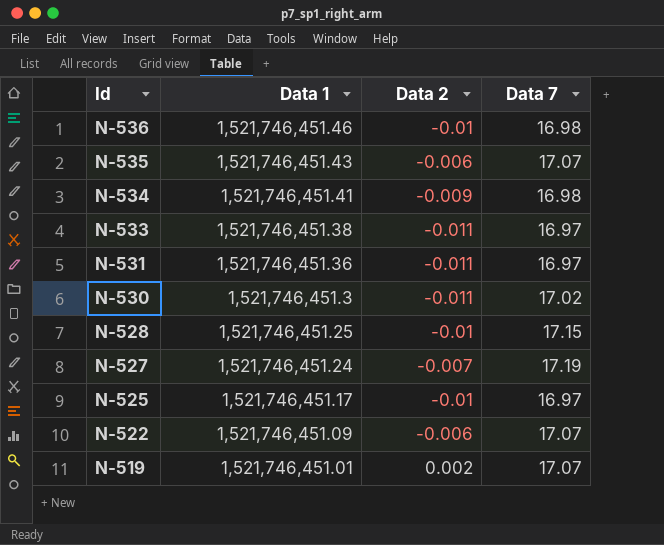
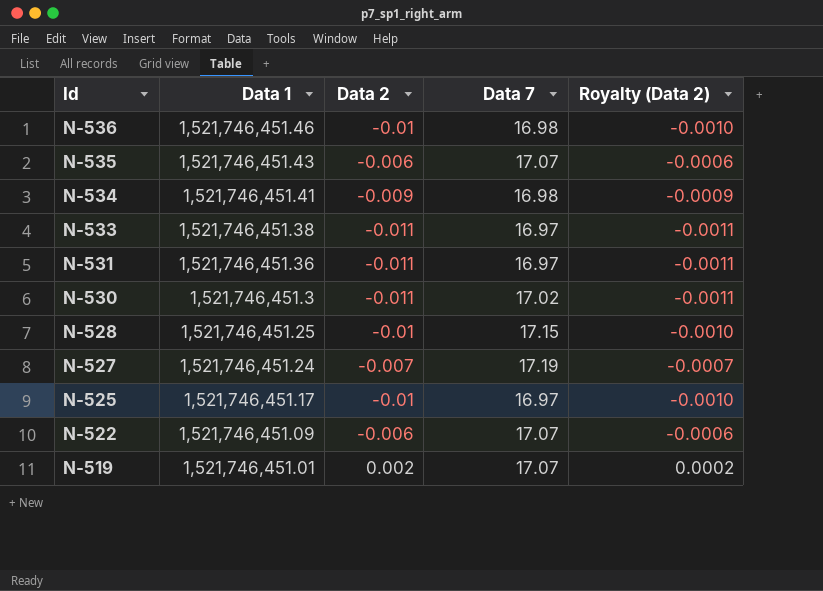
column Royalty (Data 2) | formula: none -> [Data 2] * 0.1

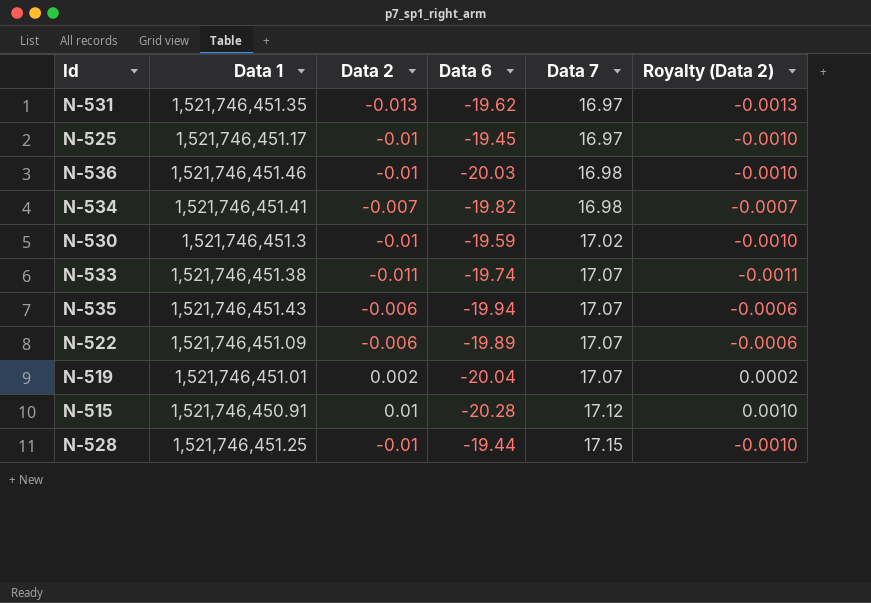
row order: Id descending -> Data 7 ascending
column Data 6 | position: none -> 4
row N-527: 1,521,746,451.24 | -0.007 | 17.19 | -0.0007 -> none
N-531 | Data 1: 1,521,746,451.36 -> 1,521,746,451.35
N-531 | Data 2: -0.011 -> -0.013
N-531 | Royalty (Data 2): -0.0011 -> -0.0013
N-534 | Data 2: -0.009 -> -0.007
N-534 | Royalty (Data 2): -0.0009 -> -0.0007
N-530 | Data 2: -0.011 -> -0.01
N-530 | Royalty (Data 2): -0.0011 -> -0.0010
N-533 | Data 7: 16.97 -> 17.07
row N-515: none -> 1,521,746,450.91 | 0.01 | -20.28 | 17.12 | 0.0010

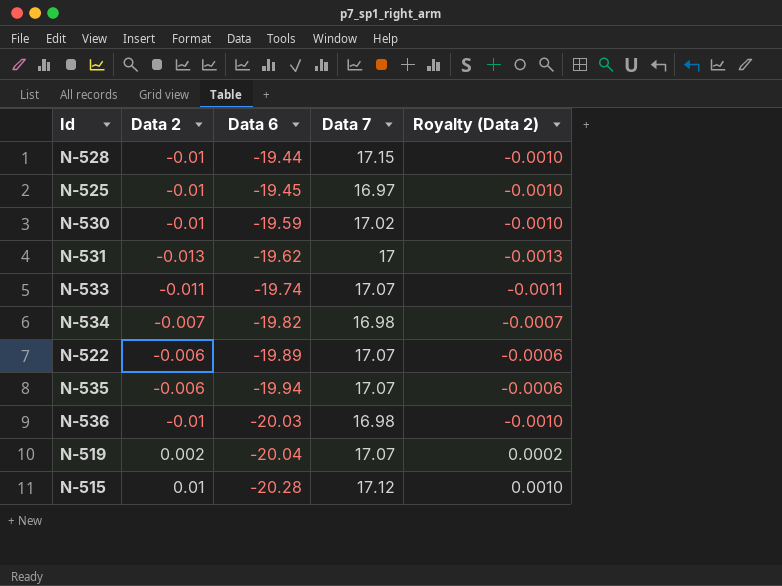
row order: Data 7 ascending -> Data 6 descending
column Data 1 | position: 2 -> none
N-531 | Data 7: 16.97 -> 17

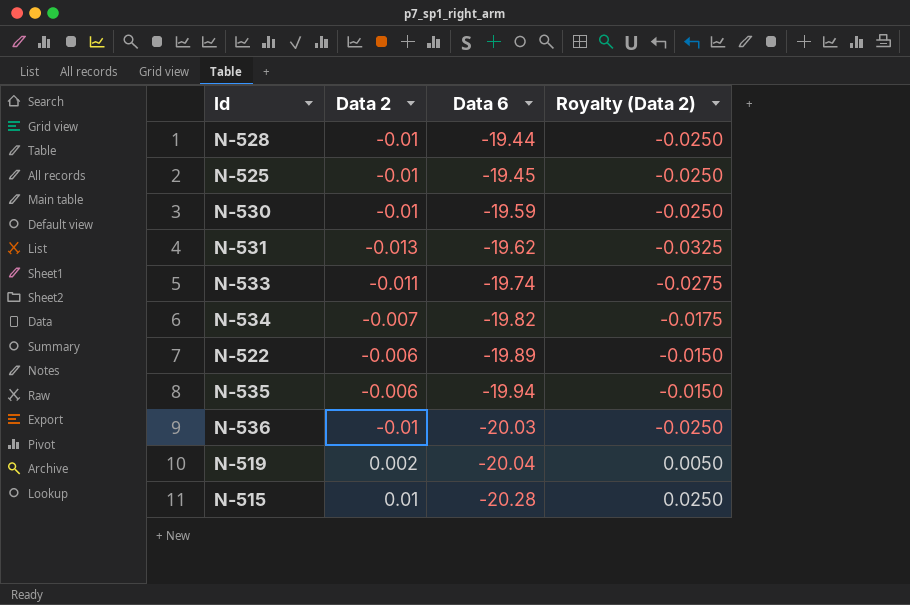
column Data 7 | position: 4 -> none
column Royalty (Data 2) | formula: [Data 2] * 0.1 -> [Data 2] * 2.5

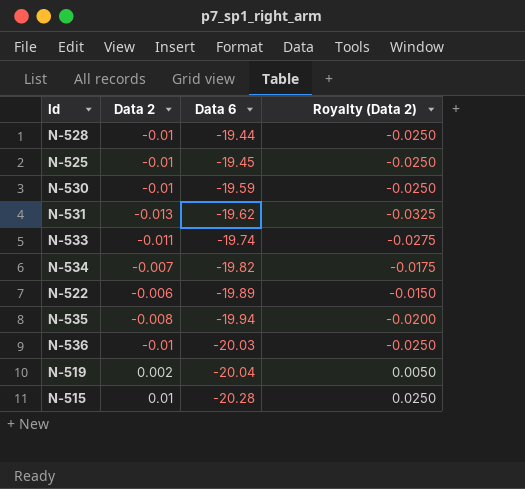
N-535 | Data 2: -0.006 -> -0.008
N-535 | Royalty (Data 2): -0.0150 -> -0.0200

